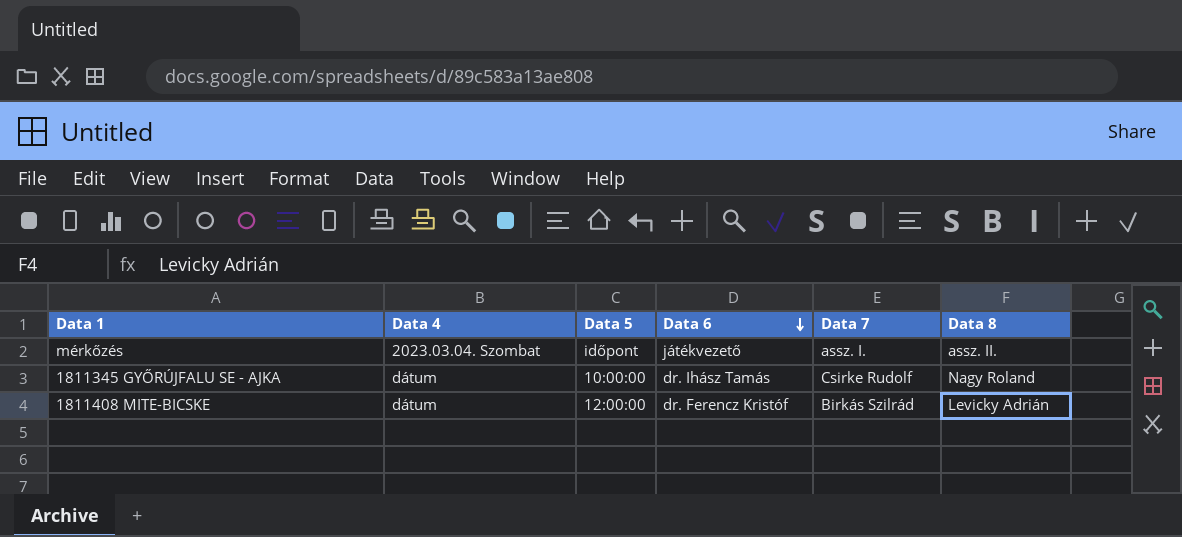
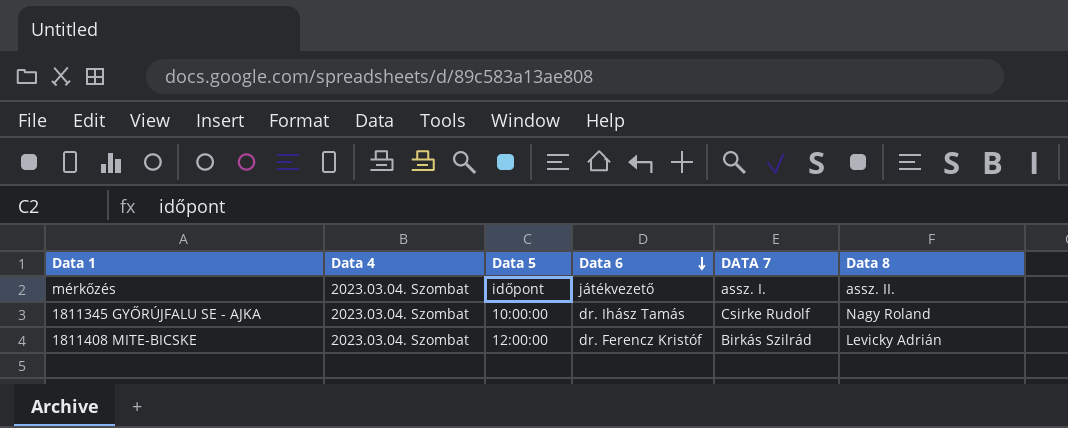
column name: Data 7 -> DATA 7
1811345 GYŐRÚJFALU SE - AJKA | Data 4: dátum -> 2023.03.04. Szombat
1811408 MITE-BICSKE | Data 4: dátum -> 2023.03.04. Szombat

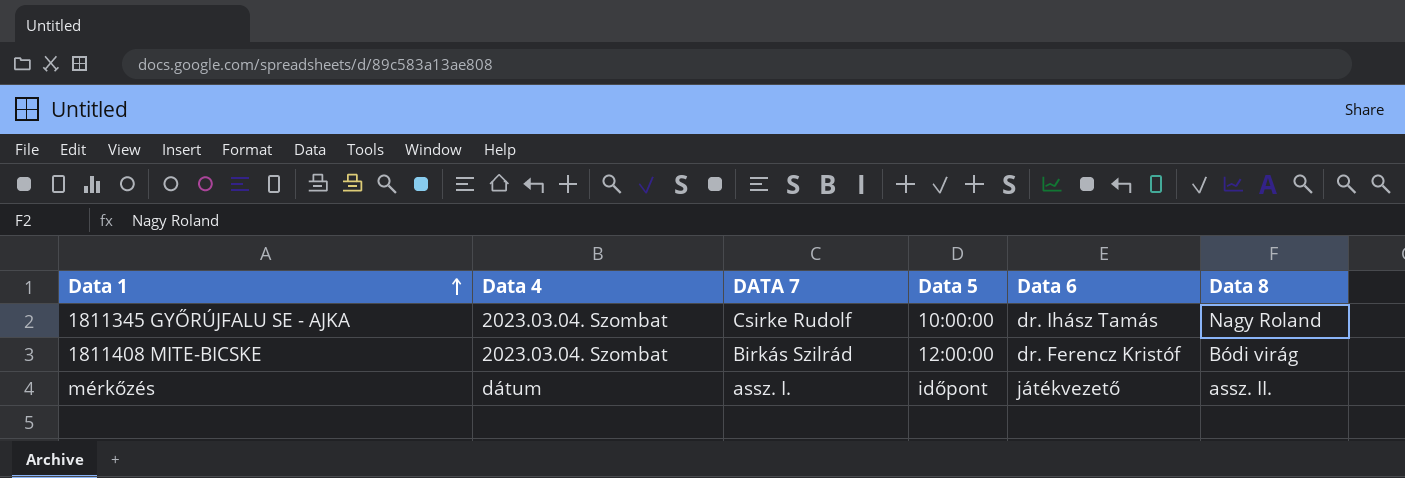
row order: Data 6 descending -> Data 1 ascending
column DATA 7 | position: 5 -> 3
1811408 MITE-BICSKE | Data 8: Levicky Adrián -> Bódi virág
mérkőzés | Data 4: 2023.03.04. Szombat -> dátum

